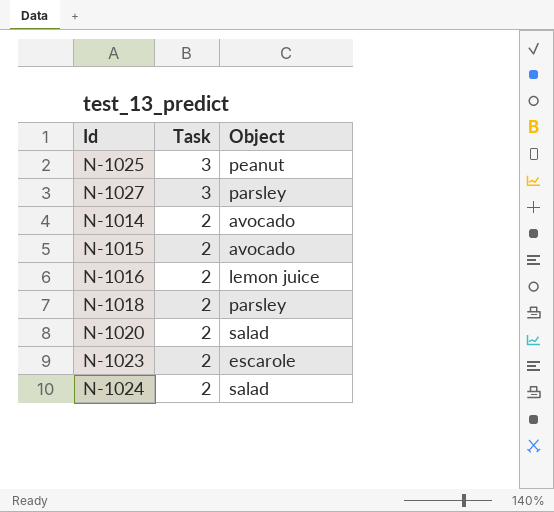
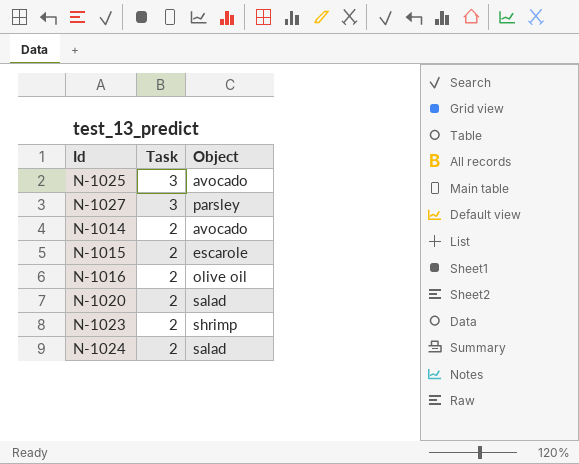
row N-1018: 2 | parsley -> none
N-1025 | Object: peanut -> avocado
N-1015 | Object: avocado -> escarole
N-1016 | Object: lemon juice -> olive oil
N-1023 | Object: escarole -> shrimp

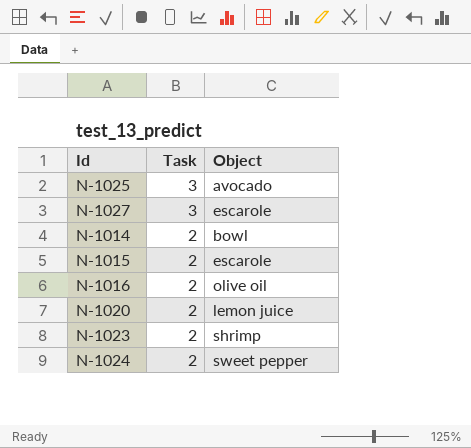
N-1027 | Object: parsley -> escarole
N-1014 | Object: avocado -> bowl
N-1020 | Object: salad -> lemon juice
N-1024 | Object: salad -> sweet pepper

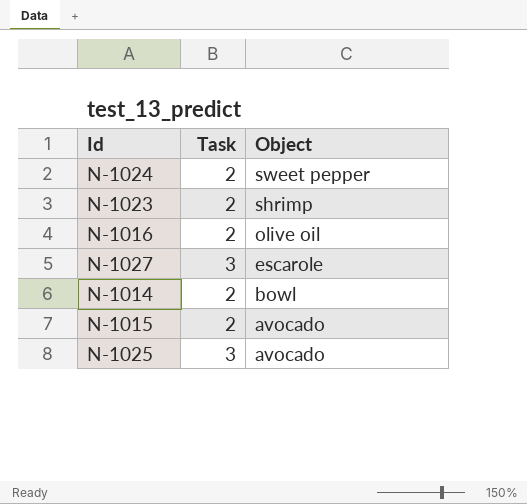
row order: Task descending -> Object descending
row N-1020: 2 | lemon juice -> none
N-1015 | Object: escarole -> avocado

